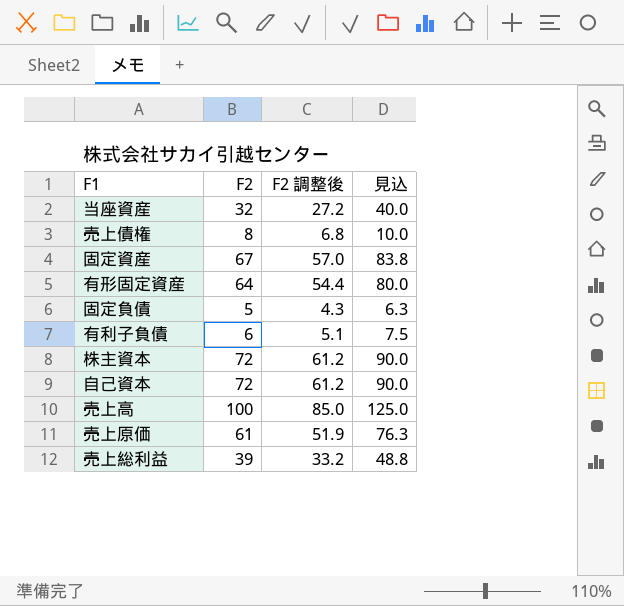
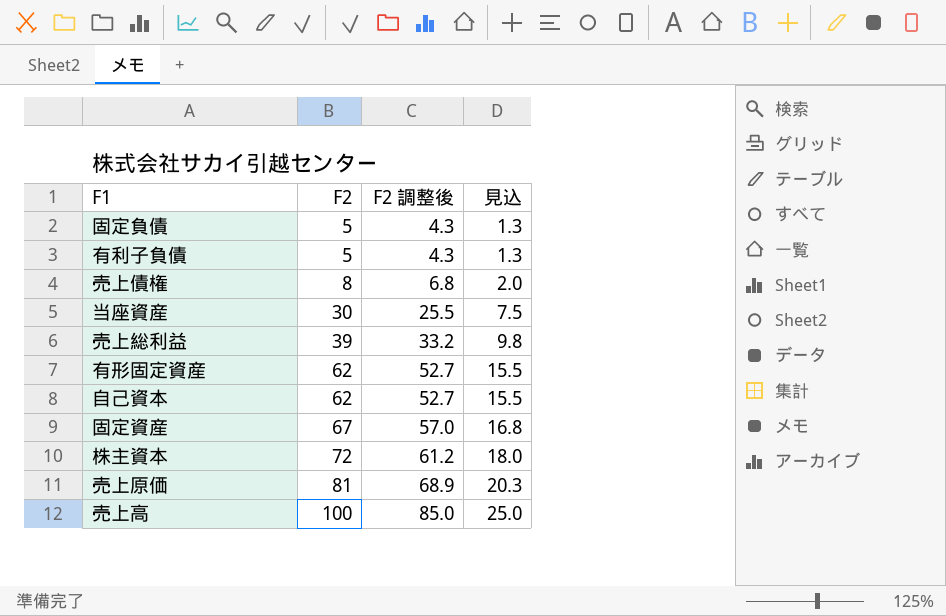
row order: none -> F2 ascending
column 見込 | formula: [F2] * 1.25 -> [F2] * 0.25
有利子負債 | F2: 6 -> 5
有利子負債 | F2 調整後: 5.1 -> 4.3
当座資産 | F2: 32 -> 30
当座資産 | F2 調整後: 27.2 -> 25.5
有形固定資産 | F2: 64 -> 62
有形固定資産 | F2 調整後: 54.4 -> 52.7
自己資本 | F2: 72 -> 62
自己資本 | F2 調整後: 61.2 -> 52.7
売上原価 | F2: 61 -> 81
売上原価 | F2 調整後: 51.9 -> 68.9

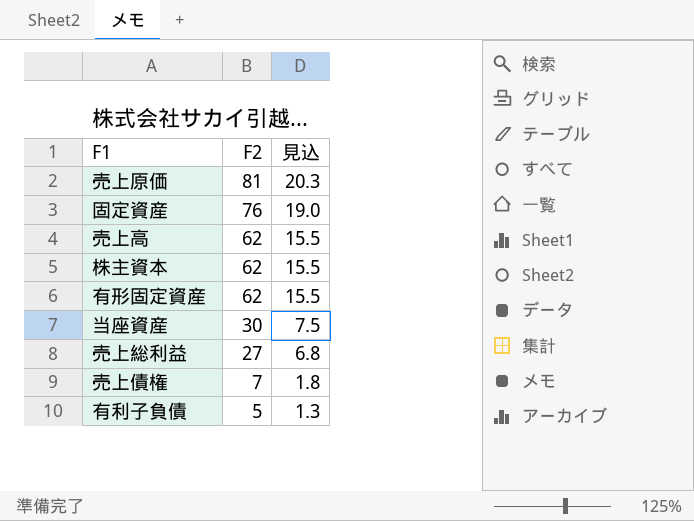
row order: F2 ascending -> F2 descending
column F2 調整後 | formula: [F2] * 0.85 -> none
row 固定負債: 5 | 4.3 | 1.3 -> none
row 自己資本: 62 | 52.7 | 15.5 -> none
固定資産 | F2: 67 -> 76
固定資産 | 見込: 16.8 -> 19.0
売上高 | F2: 100 -> 62
売上高 | 見込: 25.0 -> 15.5
株主資本 | F2: 72 -> 62
株主資本 | 見込: 18.0 -> 15.5
売上総利益 | F2: 39 -> 27
売上総利益 | 見込: 9.8 -> 6.8
売上債権 | F2: 8 -> 7
売上債権 | 見込: 2.0 -> 1.8

